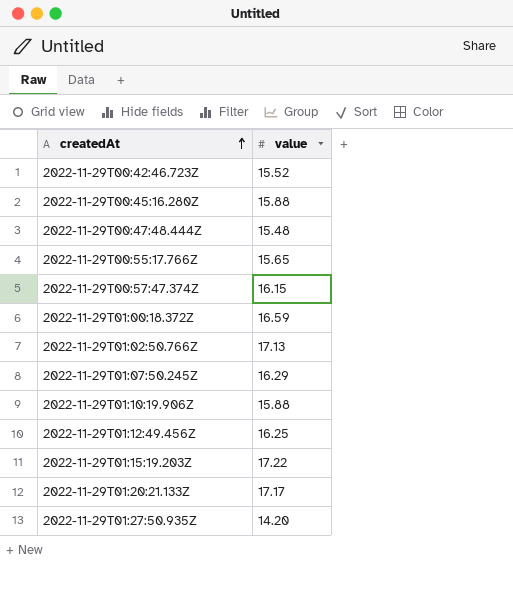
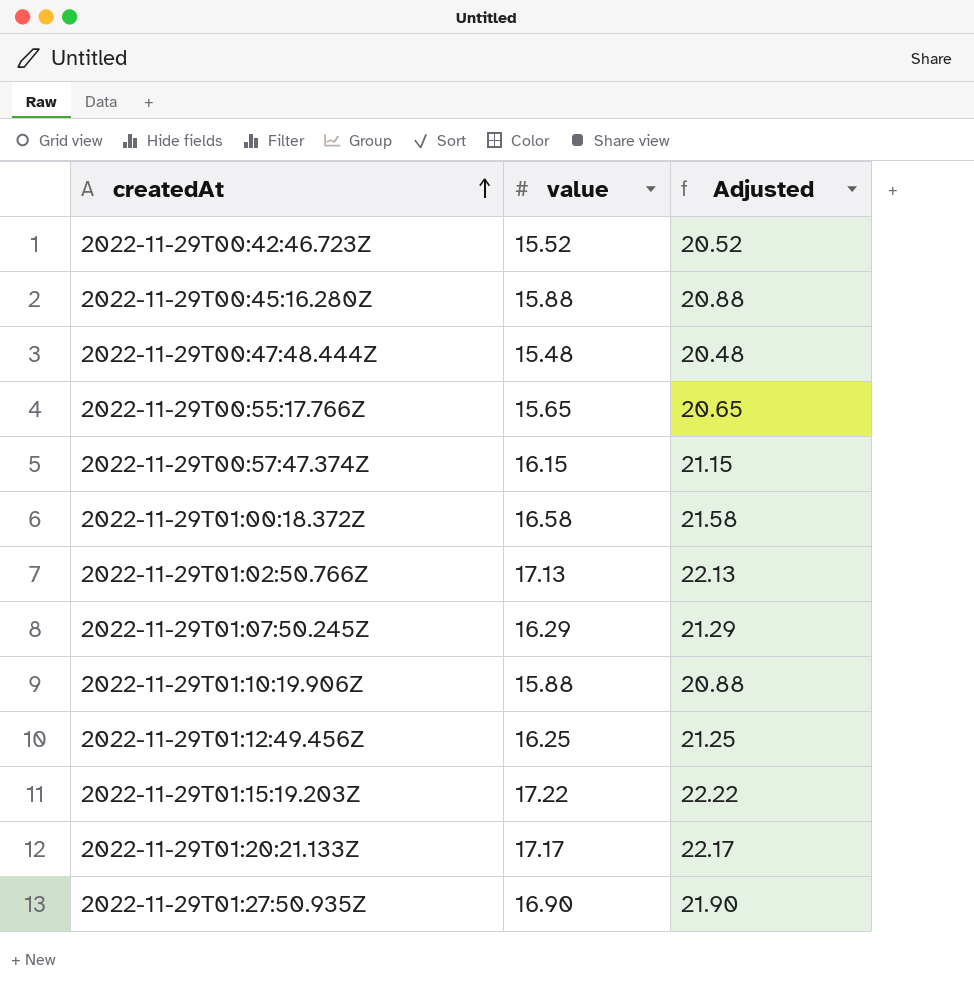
column Adjusted | formula: none -> [value] + 5
2022-11-29T01:00:18.372Z | value: 16.59 -> 16.58
2022-11-29T01:27:50.935Z | value: 14.20 -> 16.90

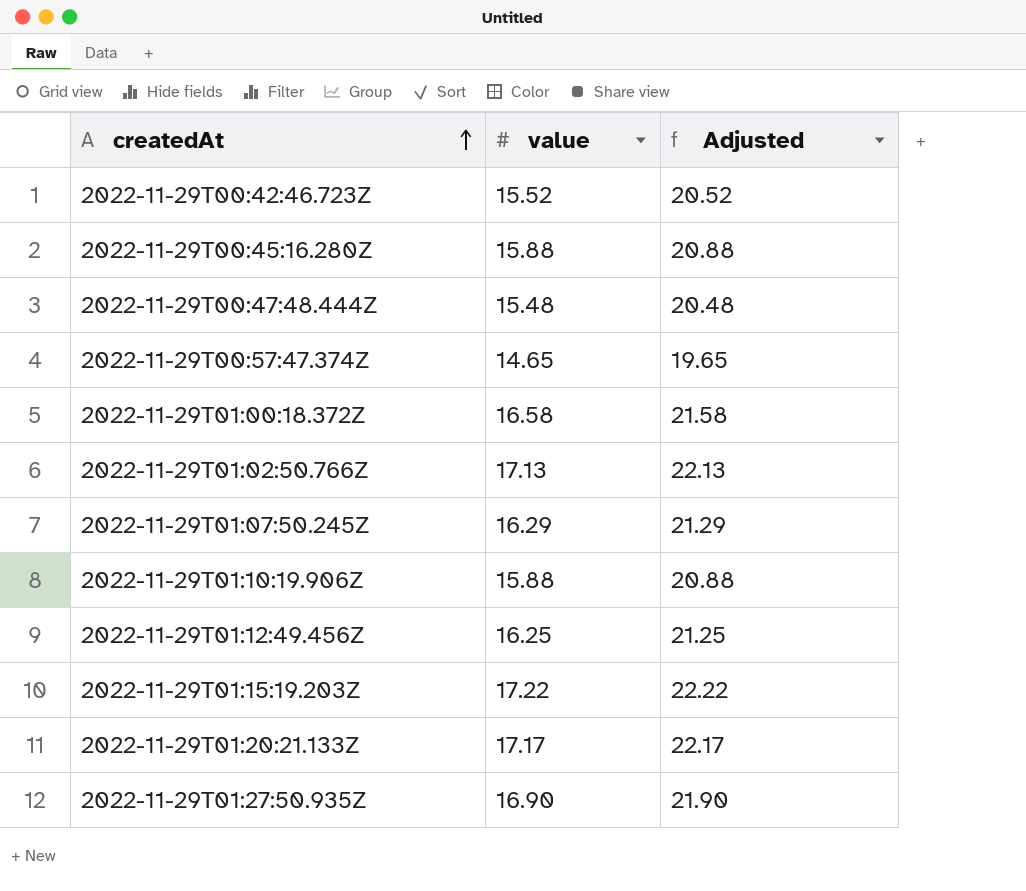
row 2022-11-29T00:55:17.766Z: 15.65 | 20.65 -> none
2022-11-29T00:57:47.374Z | value: 16.15 -> 14.65
2022-11-29T00:57:47.374Z | Adjusted: 21.15 -> 19.65

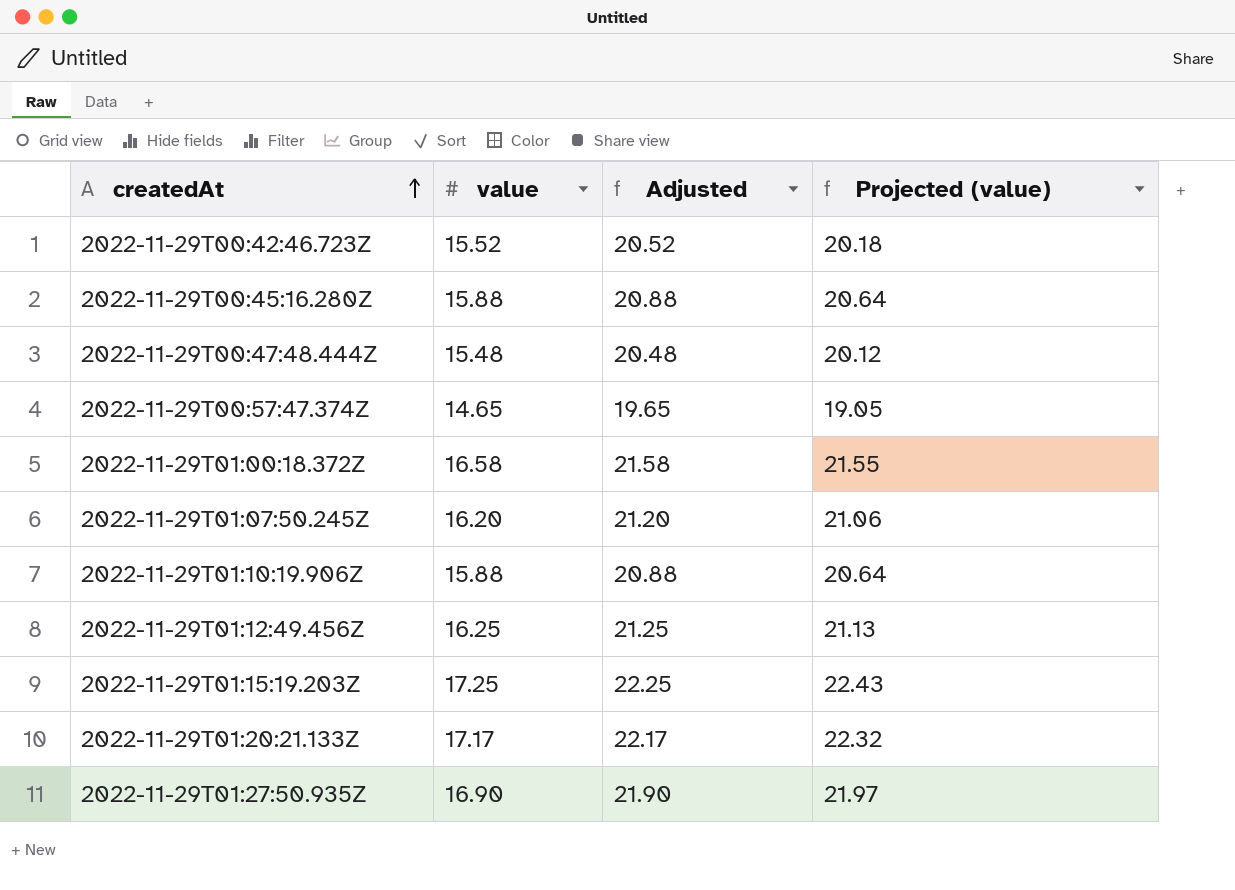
column Projected (value) | formula: none -> [value] * 1.3
row 2022-11-29T01:02:50.766Z: 17.13 | 22.13 -> none
2022-11-29T01:07:50.245Z | value: 16.29 -> 16.20
2022-11-29T01:07:50.245Z | Adjusted: 21.29 -> 21.20
2022-11-29T01:15:19.203Z | value: 17.22 -> 17.25
2022-11-29T01:15:19.203Z | Adjusted: 22.22 -> 22.25

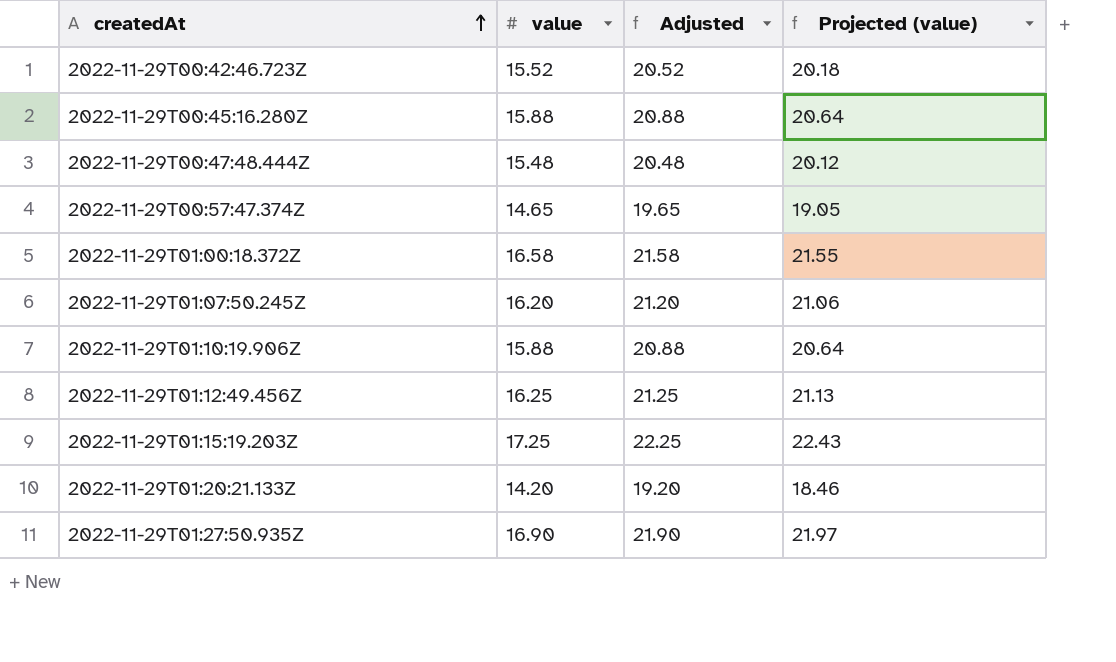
2022-11-29T01:20:21.133Z | value: 17.17 -> 14.20
2022-11-29T01:20:21.133Z | Adjusted: 22.17 -> 19.20
2022-11-29T01:20:21.133Z | Projected (value): 22.32 -> 18.46

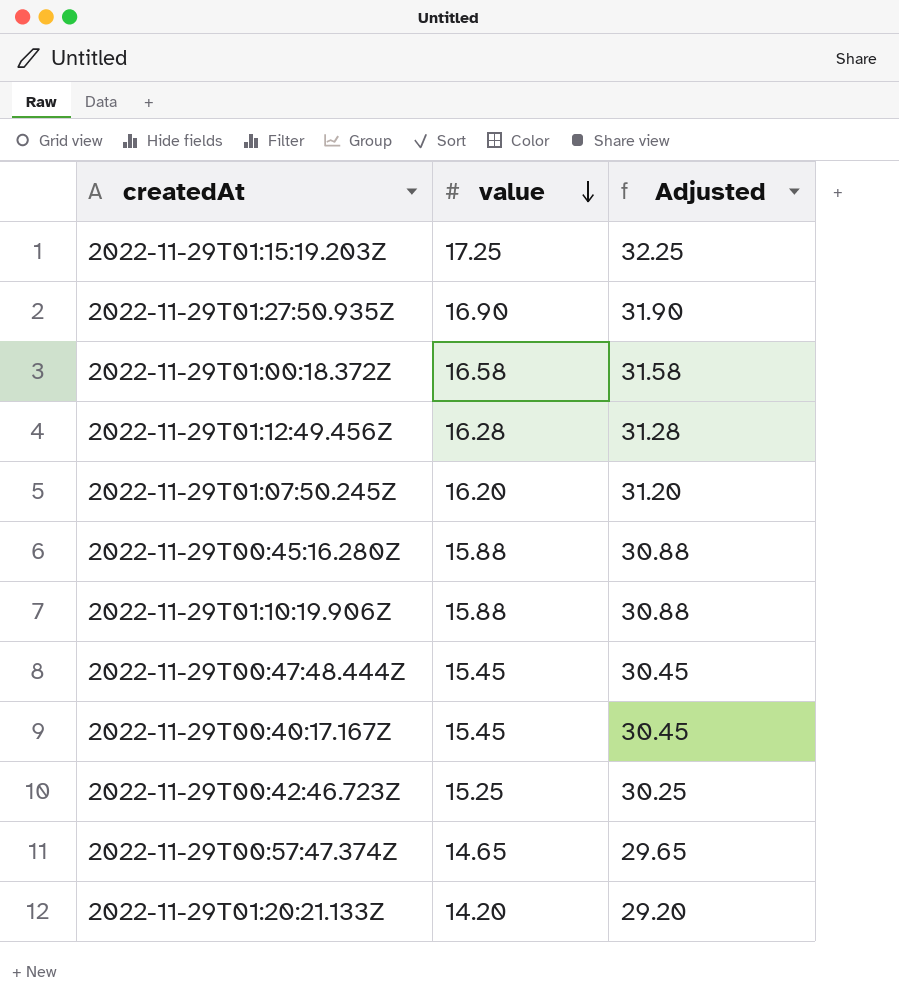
row order: createdAt ascending -> value descending
column Projected (value) | formula: [value] * 1.3 -> none
column Adjusted | formula: [value] + 5 -> [value] + 15
2022-11-29T01:12:49.456Z | value: 16.25 -> 16.28
2022-11-29T00:47:48.444Z | value: 15.48 -> 15.45
row 2022-11-29T00:40:17.167Z: none -> 15.45 | 30.45
2022-11-29T00:42:46.723Z | value: 15.52 -> 15.25

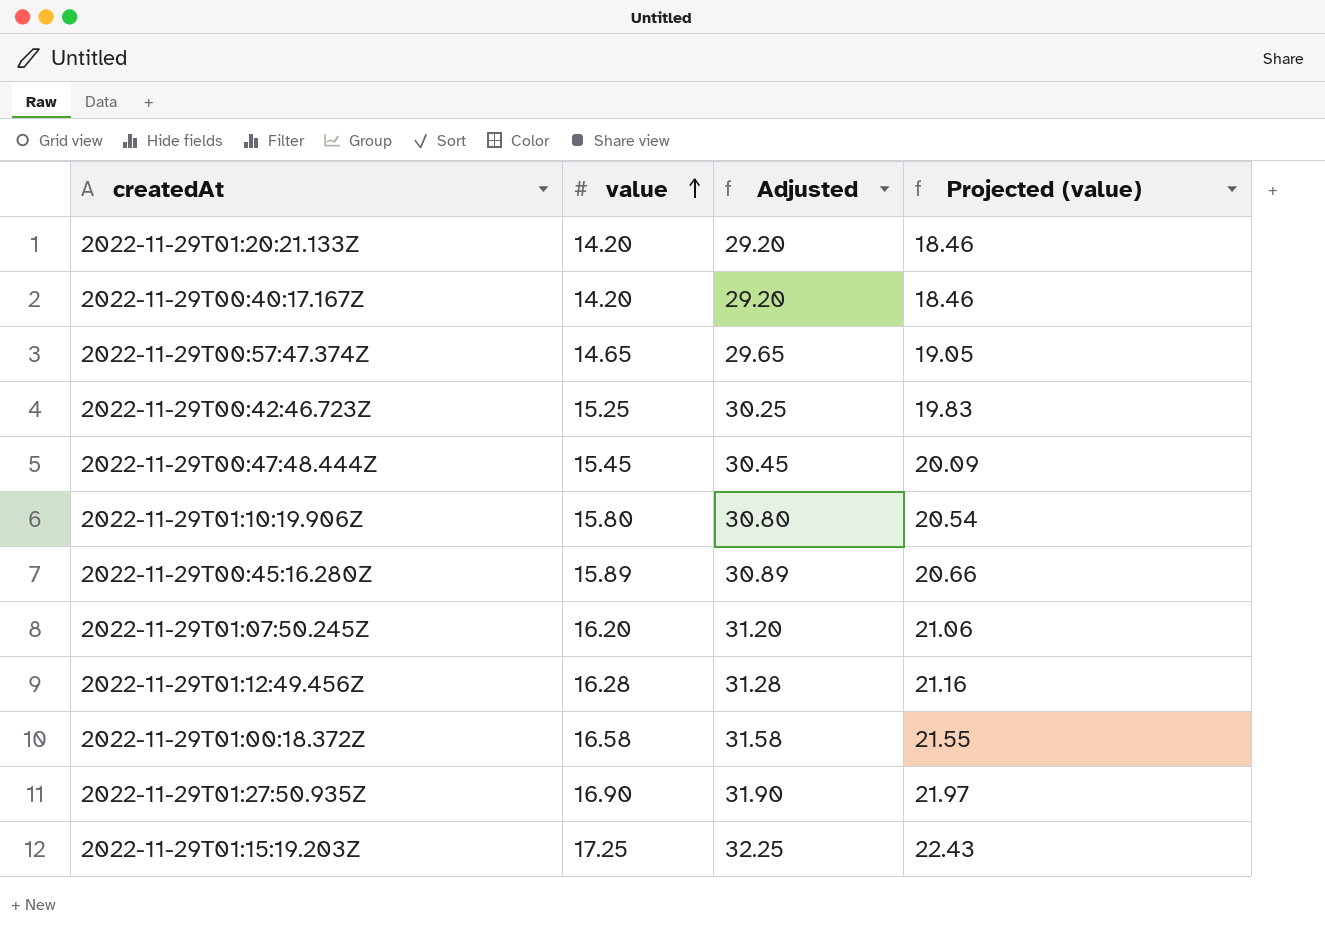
row order: value descending -> value ascending
column Projected (value) | formula: none -> [value] * 1.3
2022-11-29T00:40:17.167Z | value: 15.45 -> 14.20
2022-11-29T00:40:17.167Z | Adjusted: 30.45 -> 29.20
2022-11-29T01:10:19.906Z | value: 15.88 -> 15.80
2022-11-29T01:10:19.906Z | Adjusted: 30.88 -> 30.80
2022-11-29T00:45:16.280Z | value: 15.88 -> 15.89
2022-11-29T00:45:16.280Z | Adjusted: 30.88 -> 30.89

